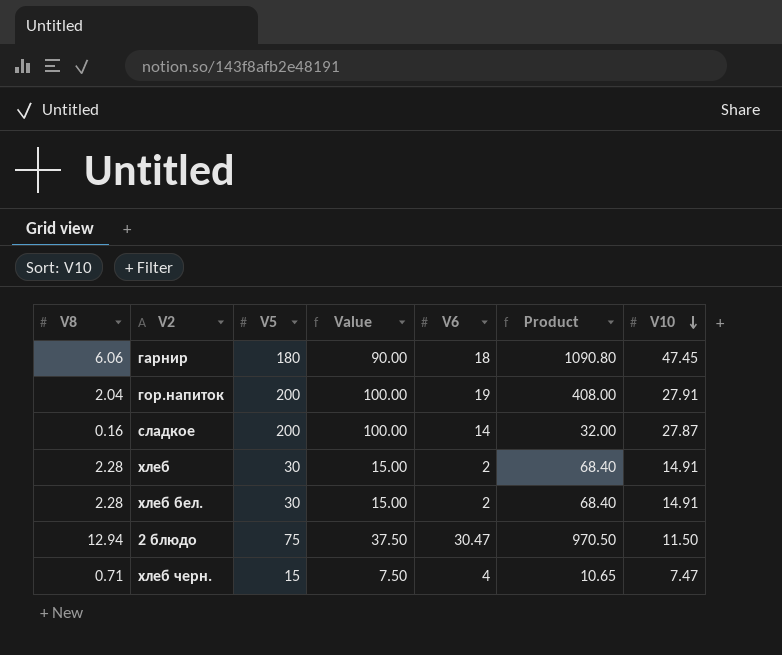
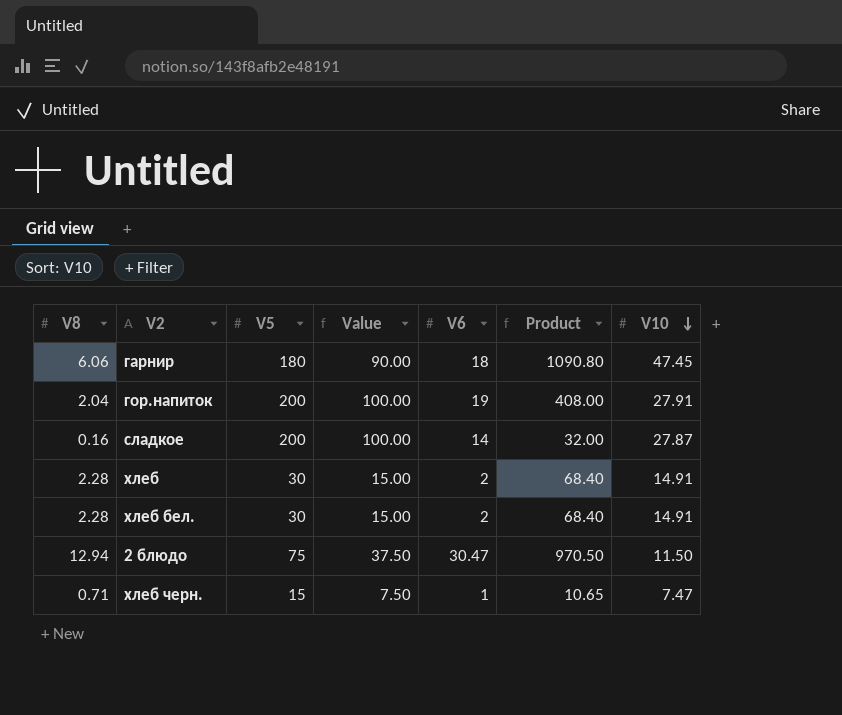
хлеб черн. | V6: 4 -> 1

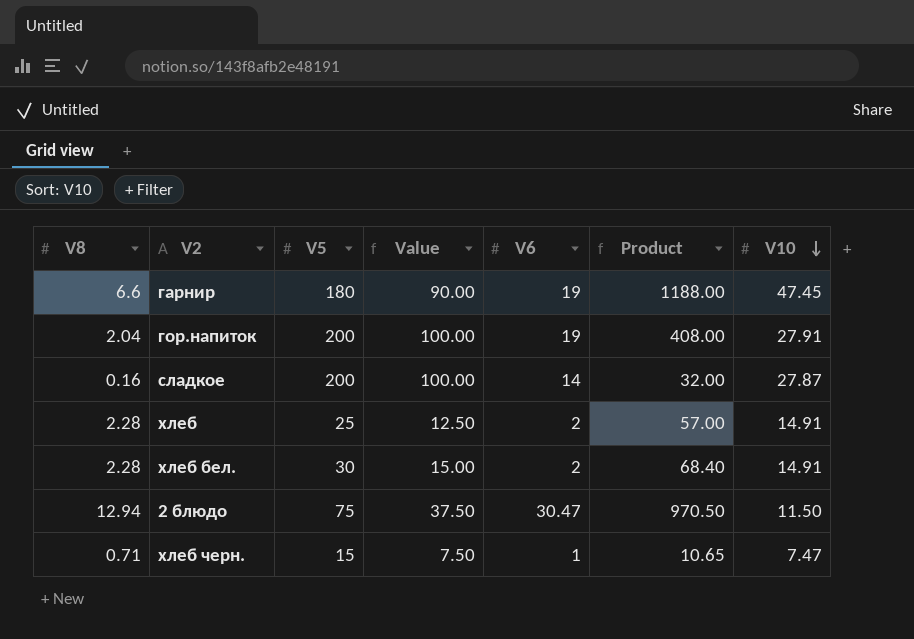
гарнир | V8: 6.06 -> 6.6
гарнир | V6: 18 -> 19
гарнир | Product: 1090.80 -> 1188.00
хлеб | V5: 30 -> 25
хлеб | Value: 15.00 -> 12.50
хлеб | Product: 68.40 -> 57.00

